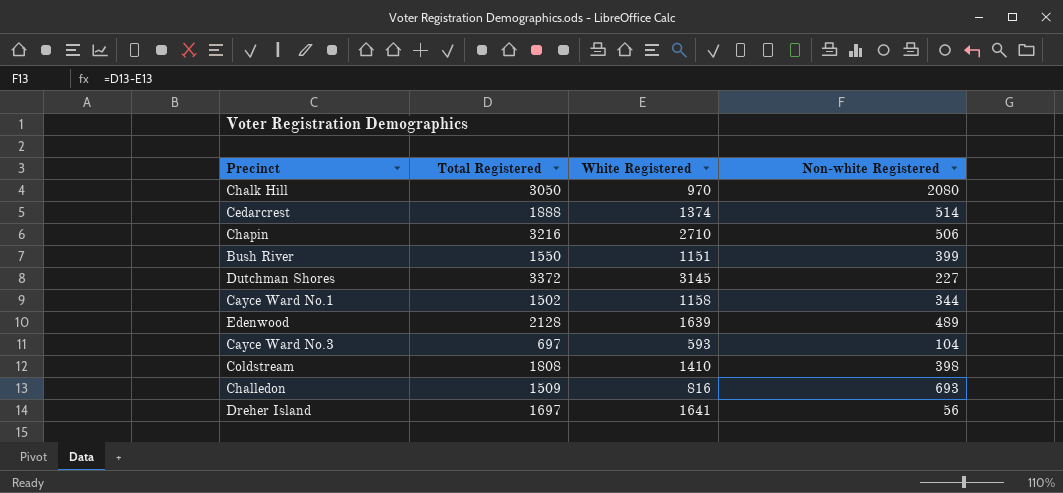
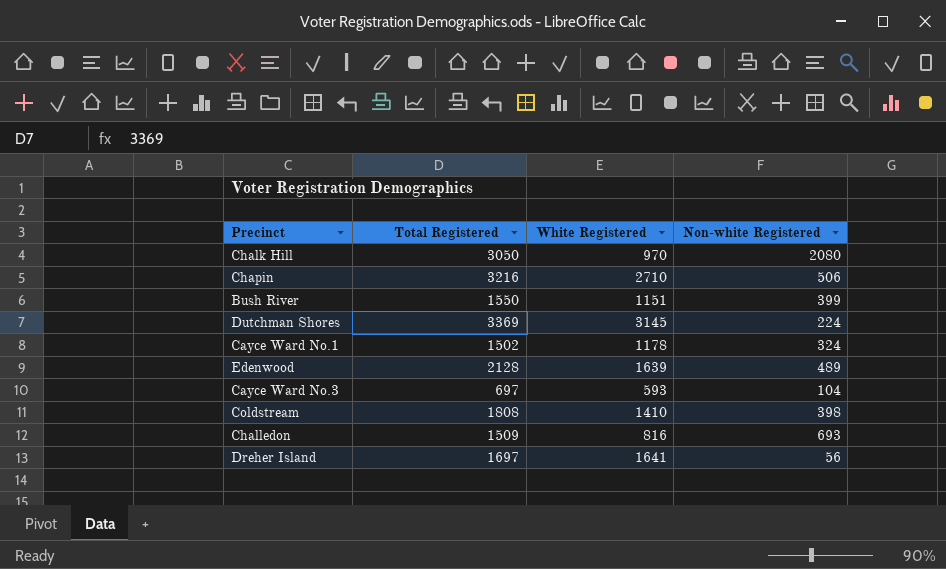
row Cedarcrest: 1888 | 1374 | 514 -> none
Dutchman Shores | Total Registered: 3372 -> 3369
Dutchman Shores | Non-white Registered: 227 -> 224
Cayce Ward No.1 | White Registered: 1158 -> 1178
Cayce Ward No.1 | Non-white Registered: 344 -> 324

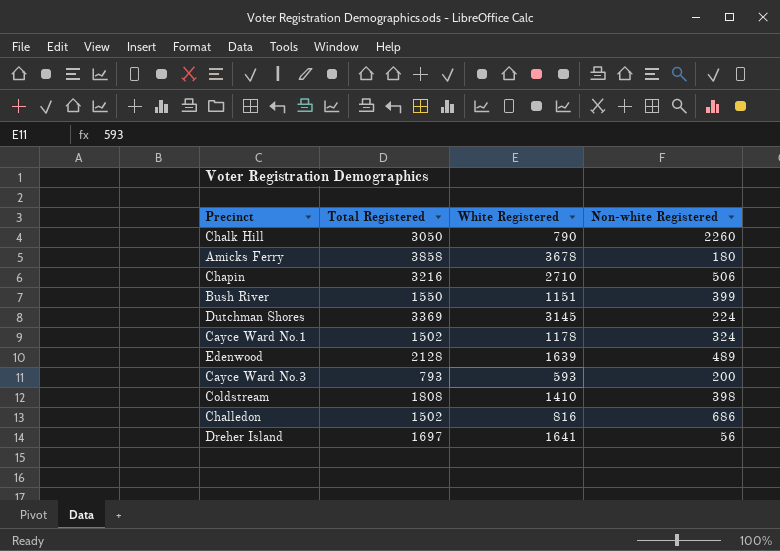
Chalk Hill | White Registered: 970 -> 790
Chalk Hill | Non-white Registered: 2080 -> 2260
row Amicks Ferry: none -> 3858 | 3678 | 180
Cayce Ward No.3 | Total Registered: 697 -> 793
Cayce Ward No.3 | Non-white Registered: 104 -> 200
Challedon | Total Registered: 1509 -> 1502
Challedon | Non-white Registered: 693 -> 686

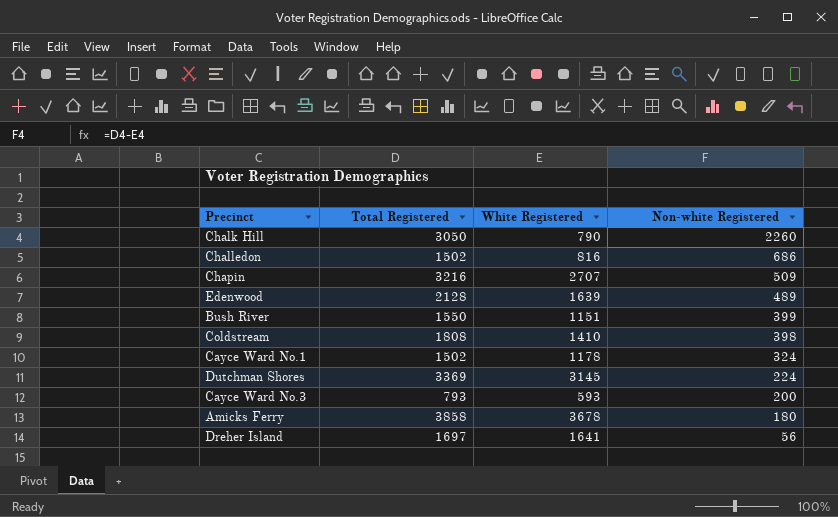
row order: none -> Non-white Registered descending
Chapin | White Registered: 2710 -> 2707
Chapin | Non-white Registered: 506 -> 509

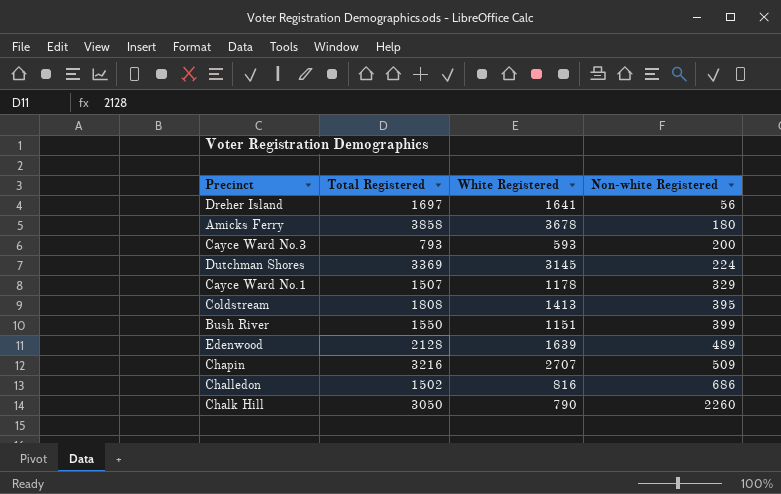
row order: Non-white Registered descending -> Non-white Registered ascending
Cayce Ward No.1 | Total Registered: 1502 -> 1507
Cayce Ward No.1 | Non-white Registered: 324 -> 329
Coldstream | White Registered: 1410 -> 1413
Coldstream | Non-white Registered: 398 -> 395

